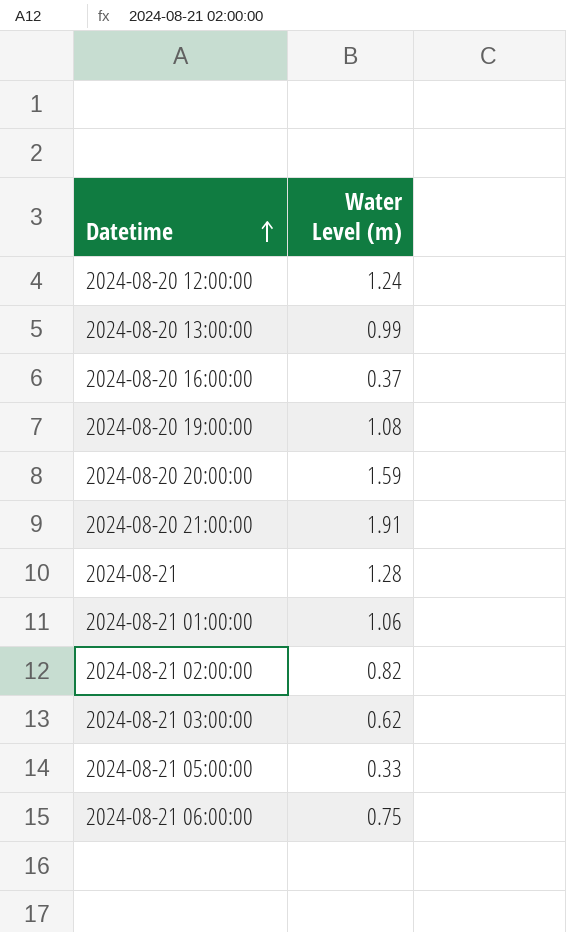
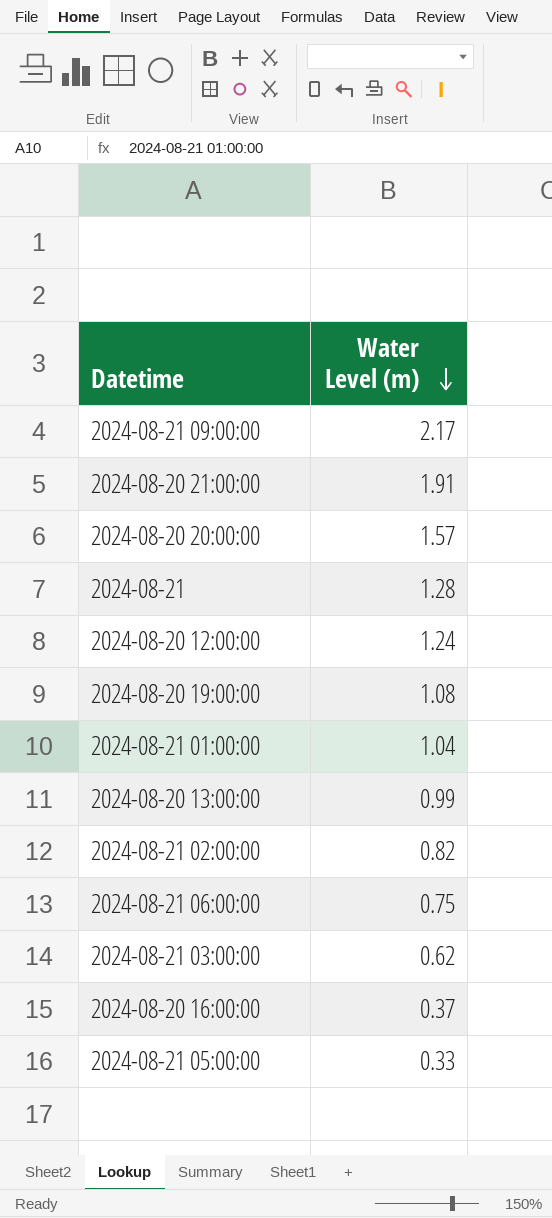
row order: Datetime ascending -> Water Level (m) descending
row 2024-08-21 09:00:00: none -> 2.17
2024-08-20 20:00:00 | Water Level (m): 1.59 -> 1.57
2024-08-21 01:00:00 | Water Level (m): 1.06 -> 1.04

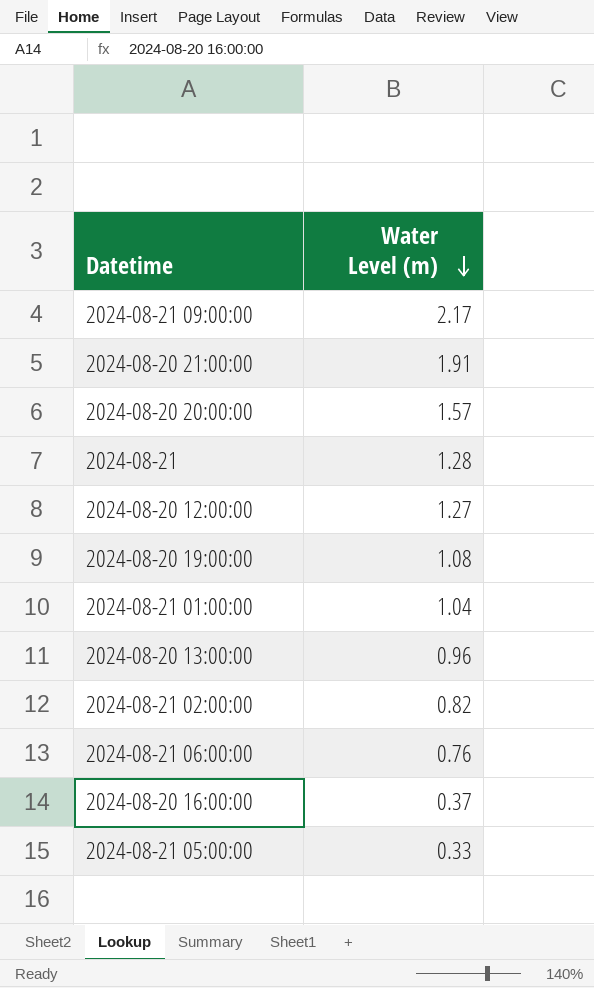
row 2024-08-21 03:00:00: 0.62 -> none
2024-08-20 12:00:00 | Water Level (m): 1.24 -> 1.27
2024-08-20 13:00:00 | Water Level (m): 0.99 -> 0.96
2024-08-21 06:00:00 | Water Level (m): 0.75 -> 0.76

